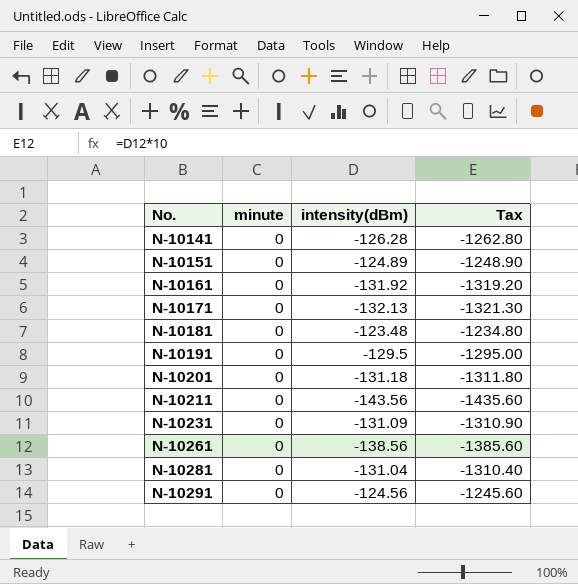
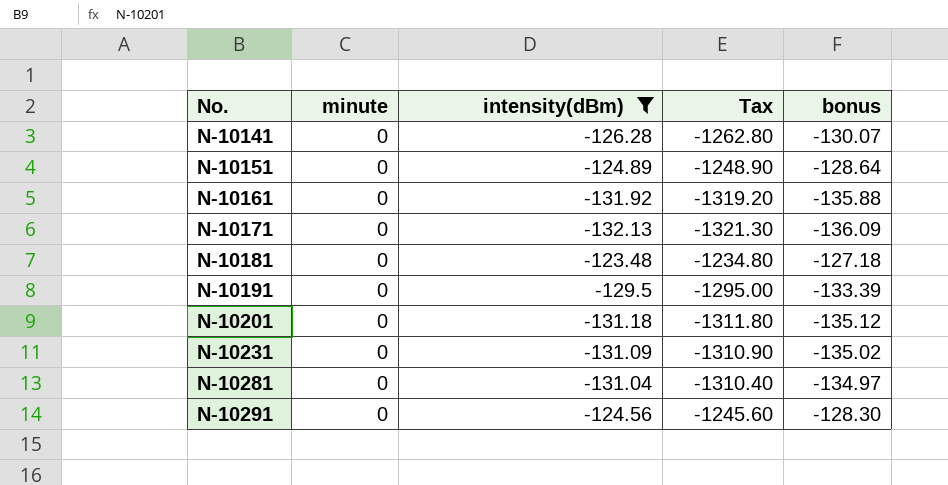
filter: none -> intensity(dBm) >= -132.13
column bonus | formula: none -> [intensity(dBm)] * 1.03

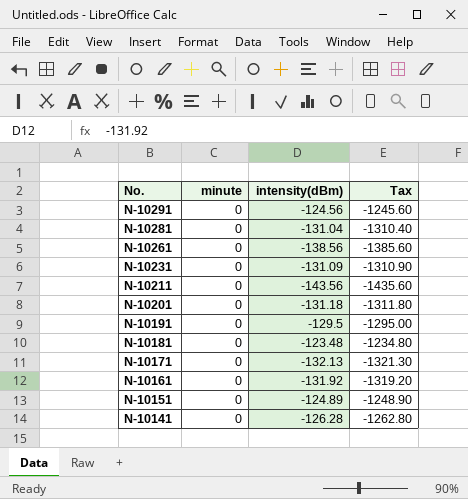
filter: intensity(dBm) >= -132.13 -> none
row order: No. ascending -> No. descending
column bonus | formula: [intensity(dBm)] * 1.03 -> none

